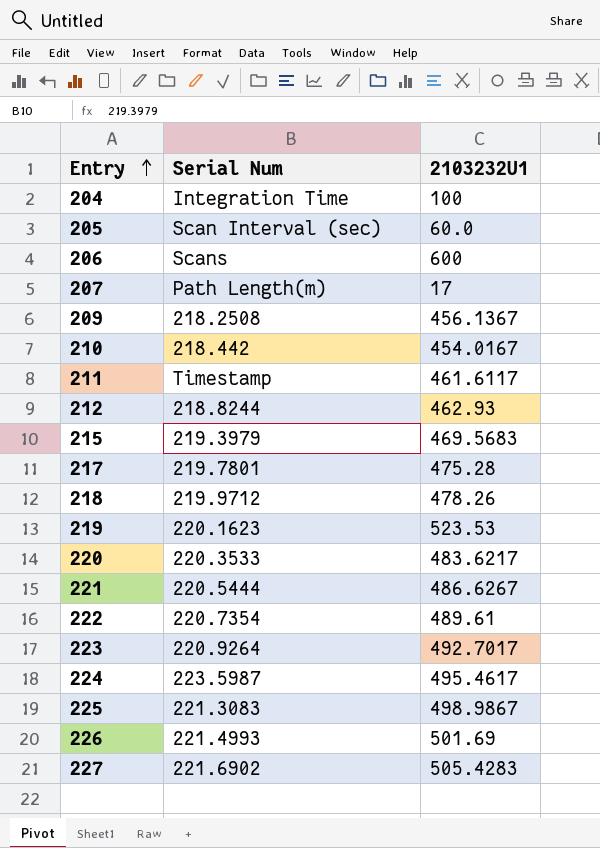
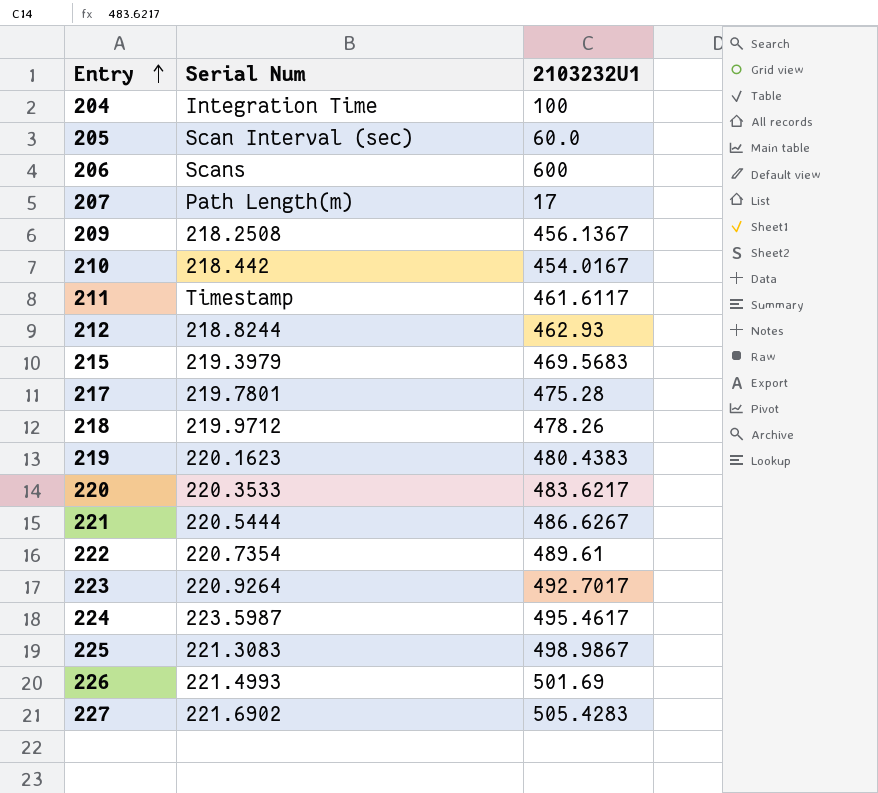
219 | 2103232U1: 523.53 -> 480.4383

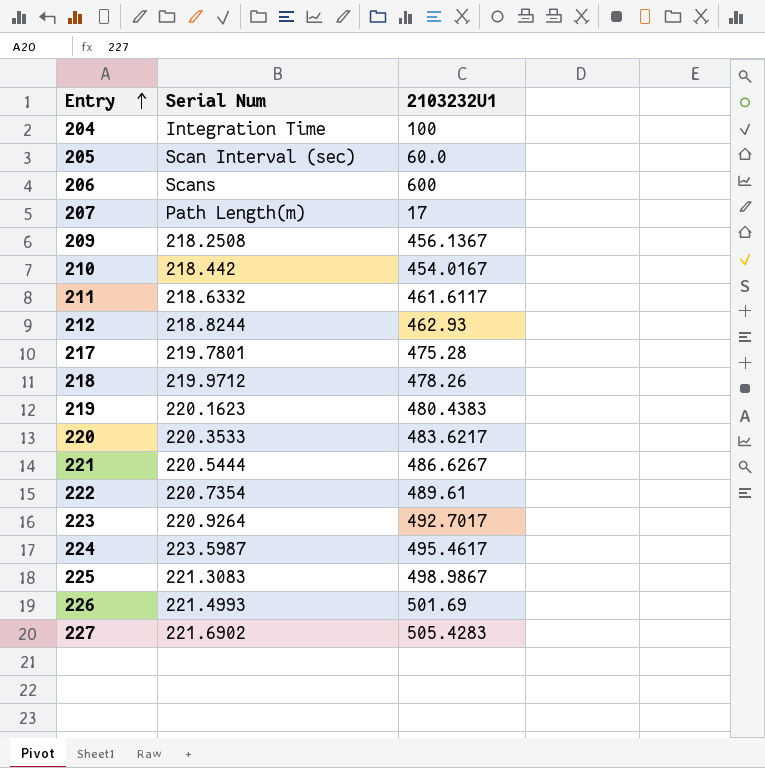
row 215: 219.3979 | 469.5683 -> none
211 | Serial Num: Timestamp -> 218.6332

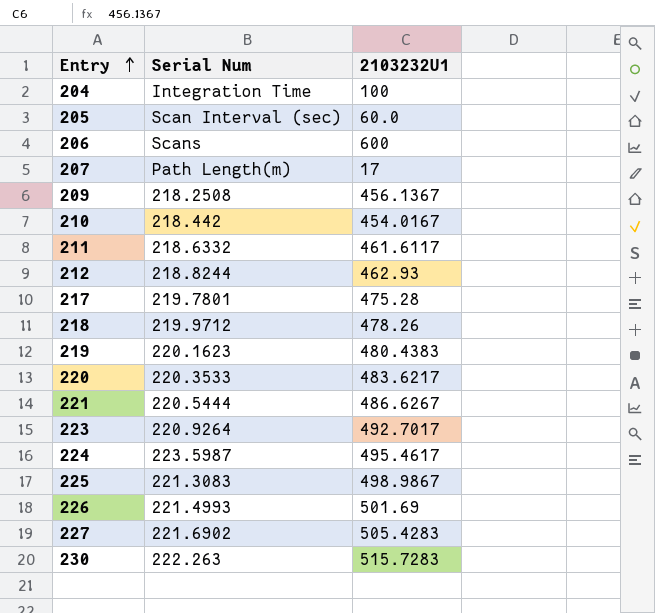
row 222: 220.7354 | 489.61 -> none
row 230: none -> 222.263 | 515.7283

